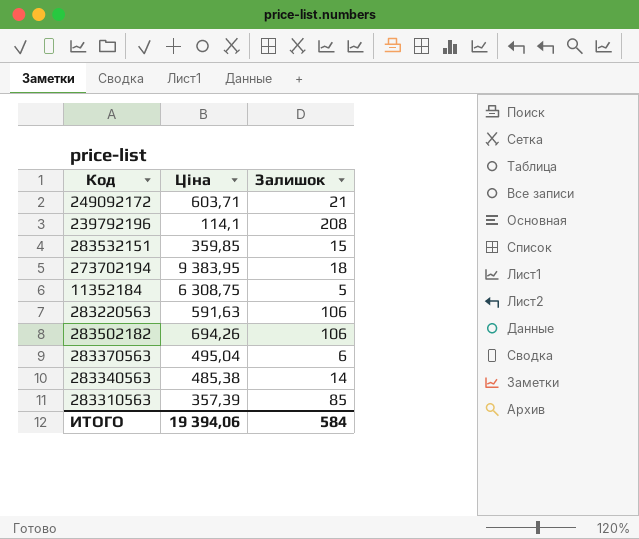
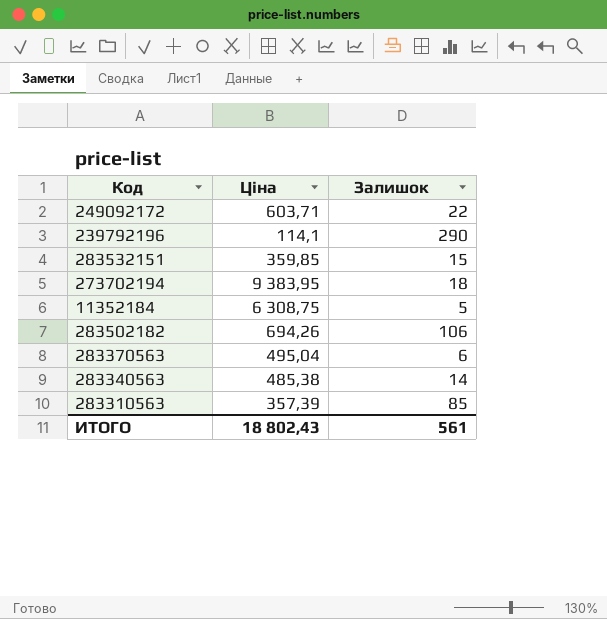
row 283220563: 591,63 | 106 -> none
249092172 | Залишок: 21 -> 22
239792196 | Залишок: 208 -> 290
ИТОГО | Ціна: 19 394,06 -> 18 802,43
ИТОГО | Залишок: 584 -> 561

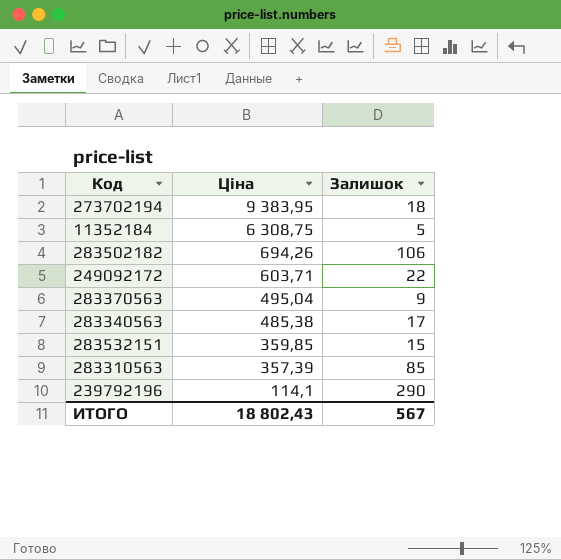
row order: none -> Ціна descending
283370563 | Залишок: 6 -> 9
283340563 | Залишок: 14 -> 17
ИТОГО | Залишок: 561 -> 567

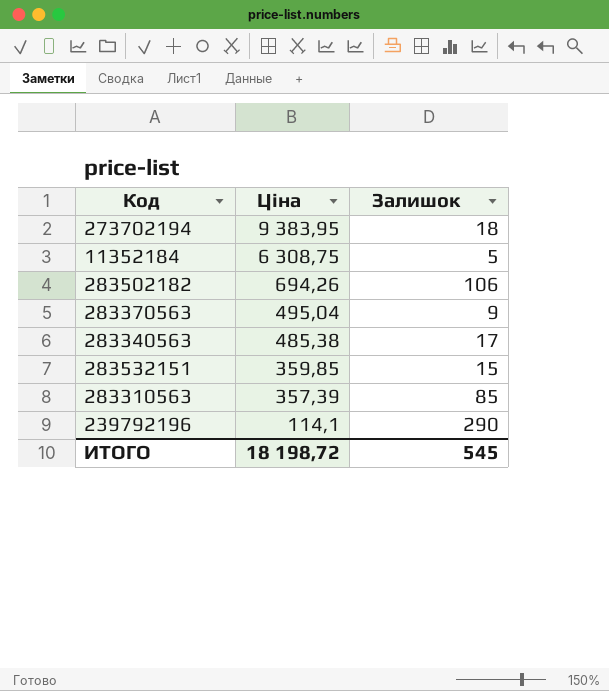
row 249092172: 603,71 | 22 -> none
ИТОГО | Ціна: 18 802,43 -> 18 198,72
ИТОГО | Залишок: 567 -> 545

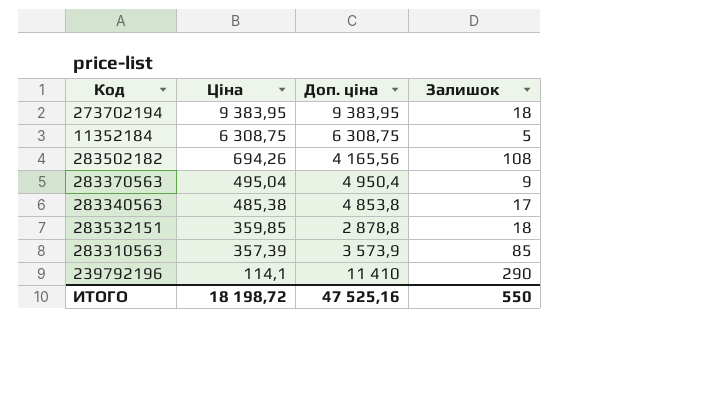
column Доп. ціна | position: none -> 3
283502182 | Залишок: 106 -> 108
283532151 | Залишок: 15 -> 18
ИТОГО | Залишок: 545 -> 550

